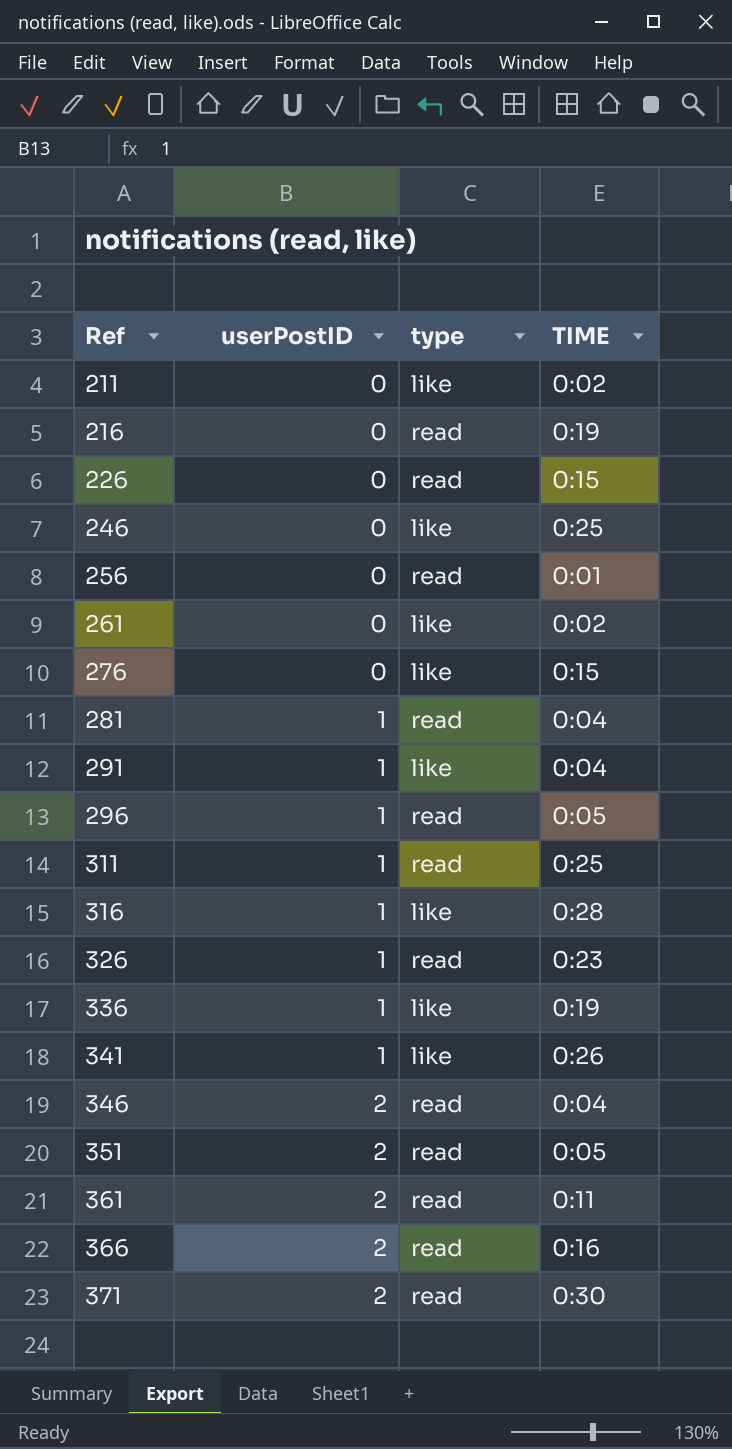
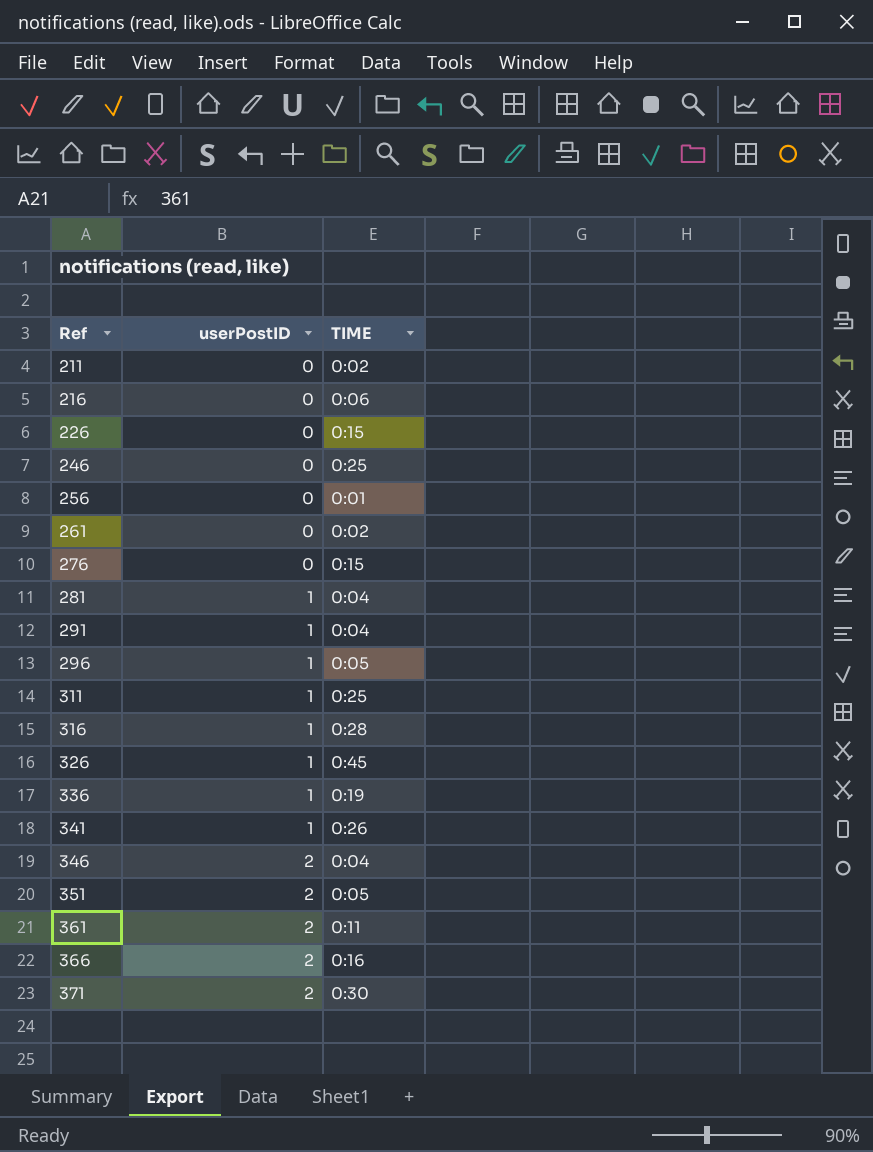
column type | position: 3 -> none
216 | TIME: 0:19 -> 0:06
326 | TIME: 0:23 -> 0:45

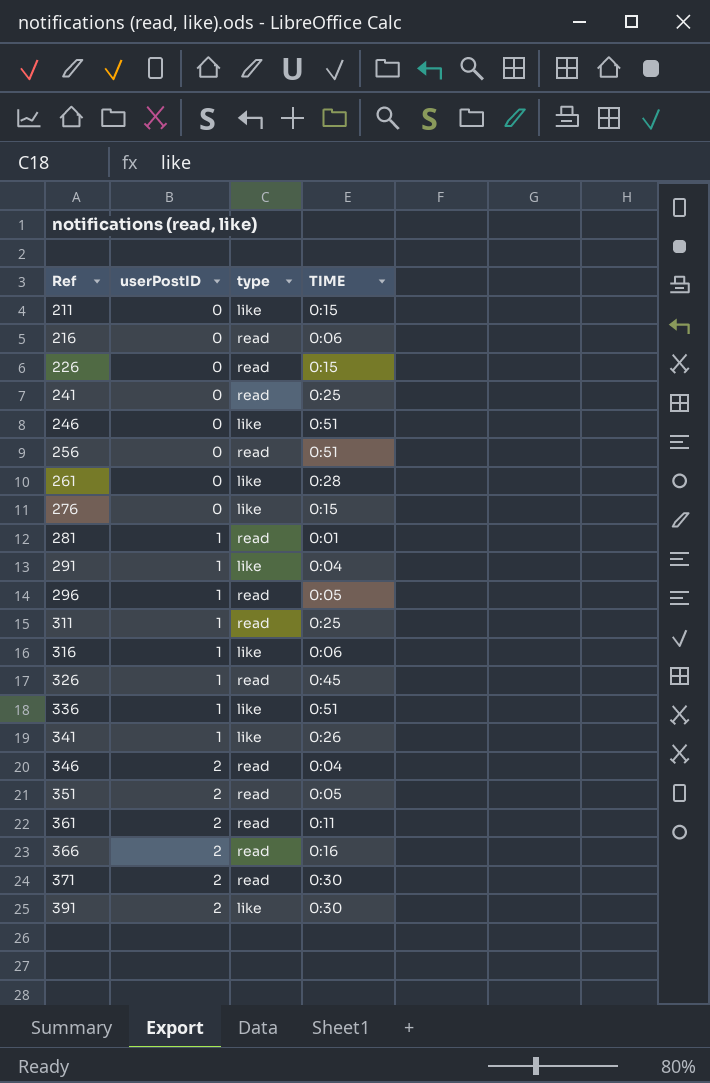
column type | position: none -> 3
211 | TIME: 0:02 -> 0:15
row 241: none -> 0 | read | 0:25
246 | TIME: 0:25 -> 0:51
256 | TIME: 0:01 -> 0:51
261 | TIME: 0:02 -> 0:28
281 | TIME: 0:04 -> 0:01
316 | TIME: 0:28 -> 0:06
336 | TIME: 0:19 -> 0:51
row 391: none -> 2 | like | 0:30

